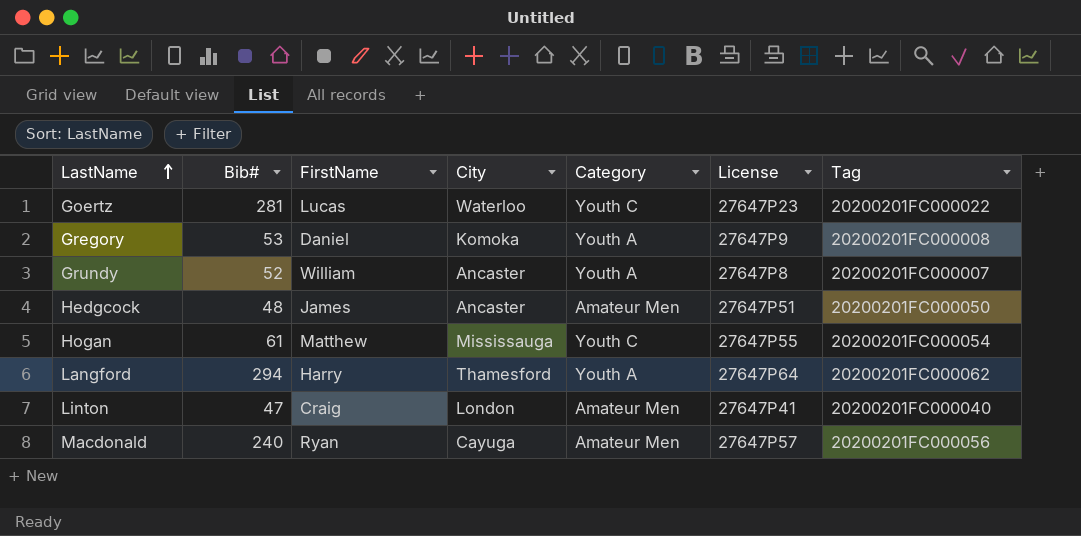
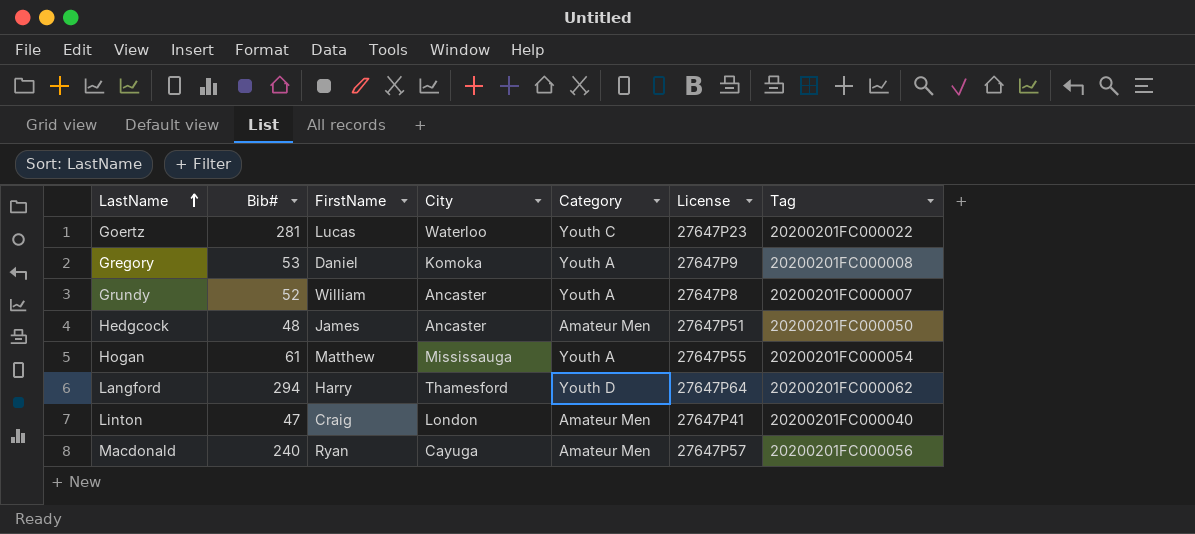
Hogan | Category: Youth C -> Youth A
Langford | Category: Youth A -> Youth D

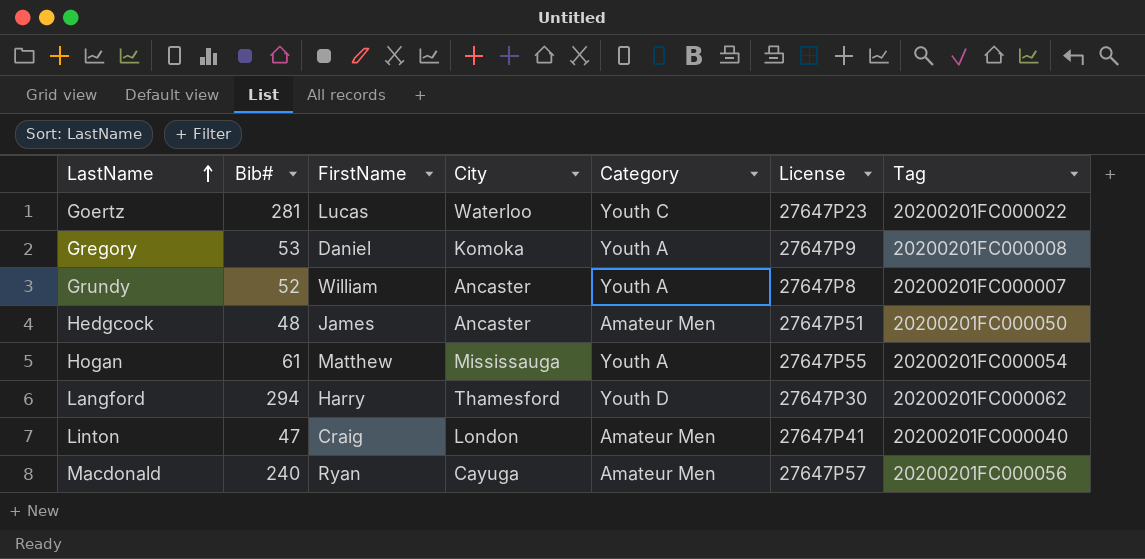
Langford | License: 27647P64 -> 27647P30

